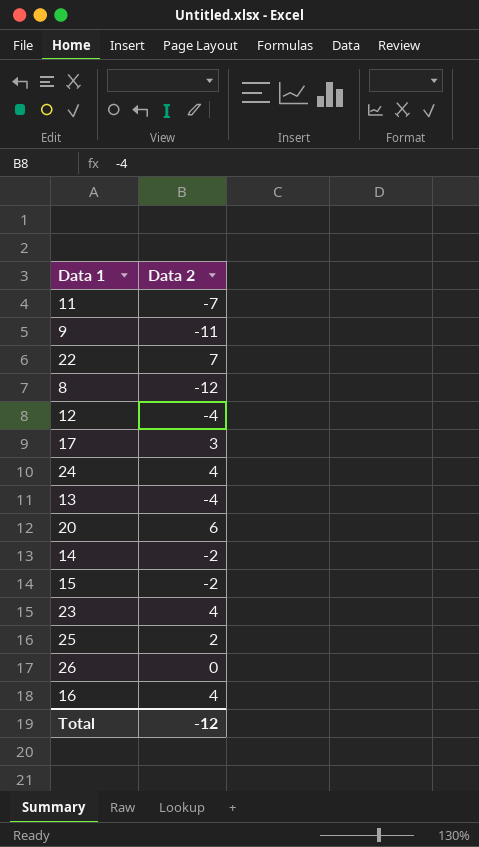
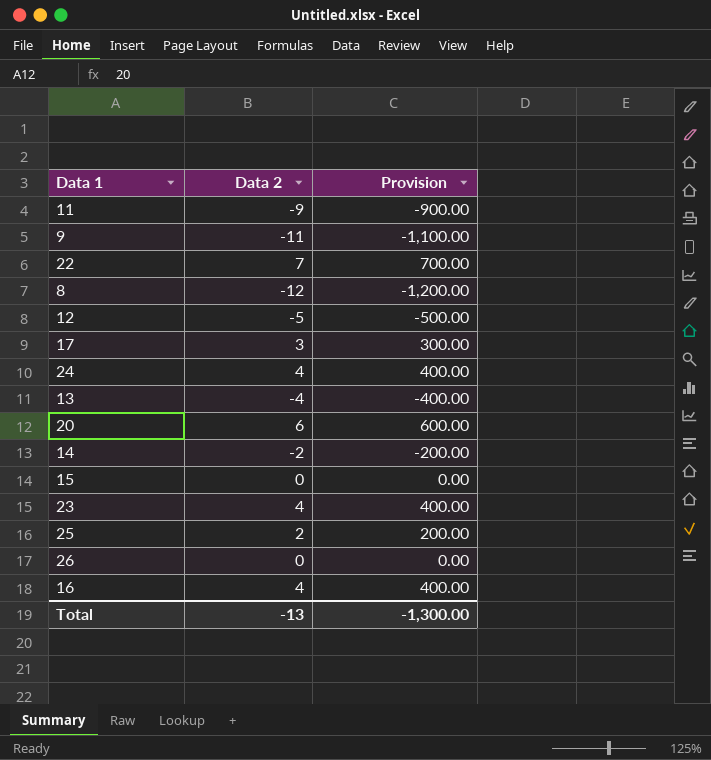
column Provision | formula: none -> [Data 2] * 100
11 | Data 2: -7 -> -9
12 | Data 2: -4 -> -5
15 | Data 2: -2 -> 0
Total | Data 2: -12 -> -13

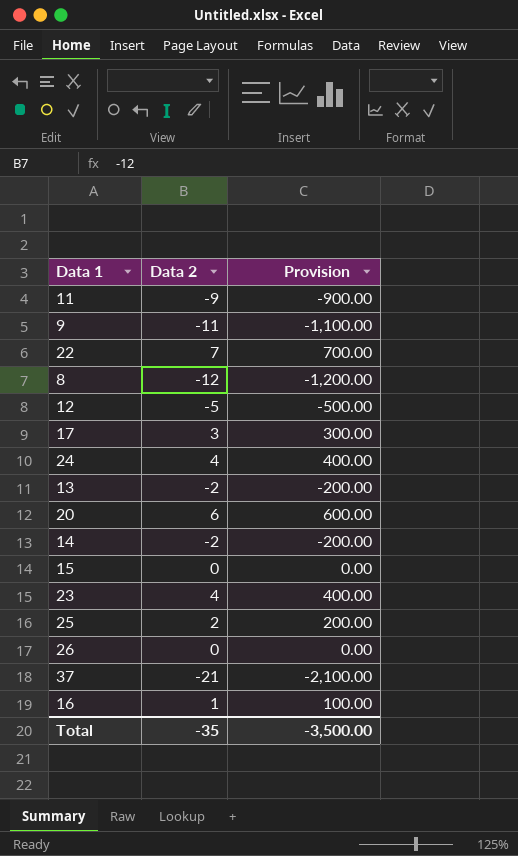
13 | Data 2: -4 -> -2
13 | Provision: -400.00 -> -200.00
row 37: none -> -21 | -2,100.00
16 | Data 2: 4 -> 1
16 | Provision: 400.00 -> 100.00
Total | Data 2: -13 -> -35
Total | Provision: -1,300.00 -> -3,500.00

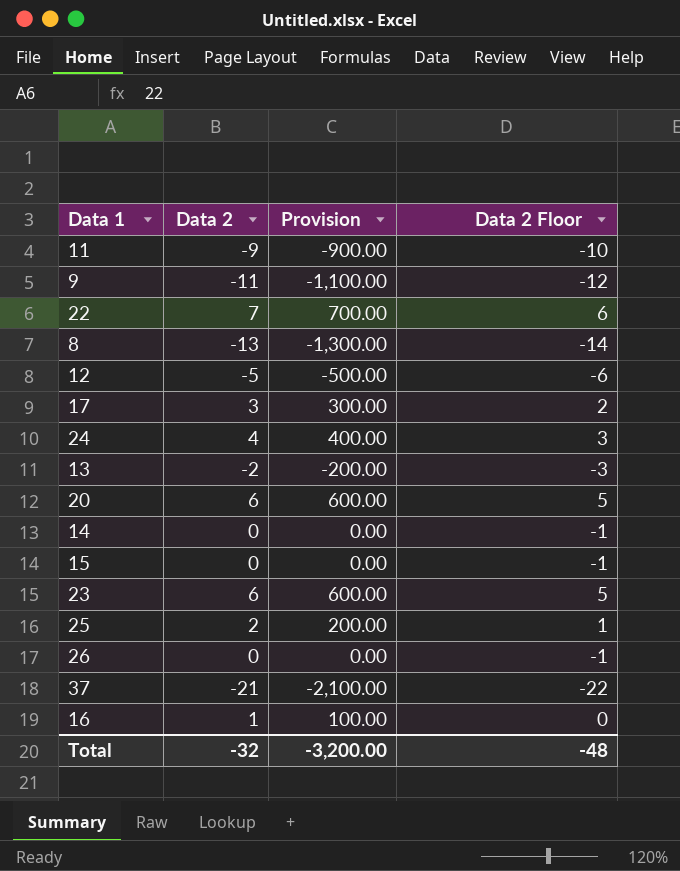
column Data 2 Floor | formula: none -> [Data 2] - 1
8 | Data 2: -12 -> -13
8 | Provision: -1,200.00 -> -1,300.00
14 | Data 2: -2 -> 0
14 | Provision: -200.00 -> 0.00
23 | Data 2: 4 -> 6
23 | Provision: 400.00 -> 600.00
Total | Data 2: -35 -> -32
Total | Provision: -3,500.00 -> -3,200.00

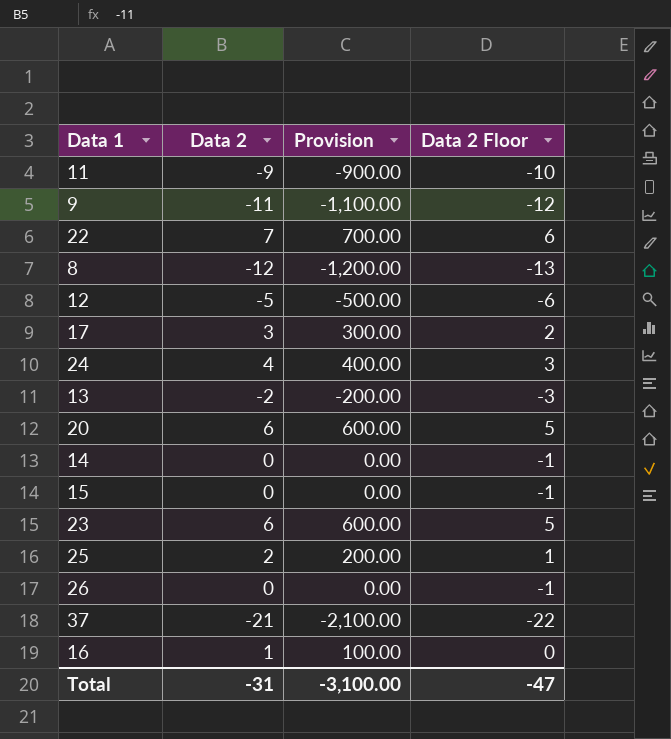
8 | Data 2: -13 -> -12
8 | Provision: -1,300.00 -> -1,200.00
8 | Data 2 Floor: -14 -> -13
Total | Data 2: -32 -> -31
Total | Provision: -3,200.00 -> -3,100.00
Total | Data 2 Floor: -48 -> -47

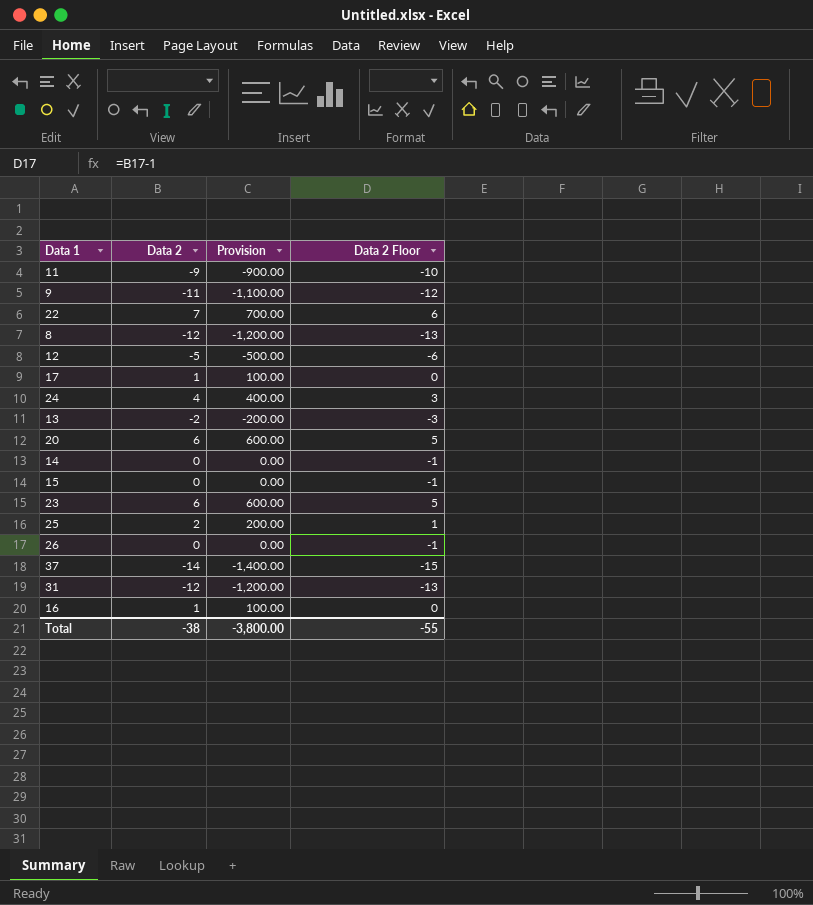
17 | Data 2: 3 -> 1
17 | Provision: 300.00 -> 100.00
17 | Data 2 Floor: 2 -> 0
37 | Data 2: -21 -> -14
37 | Provision: -2,100.00 -> -1,400.00
37 | Data 2 Floor: -22 -> -15
row 31: none -> -12 | -1,200.00 | -13
Total | Data 2: -31 -> -38
Total | Provision: -3,100.00 -> -3,800.00
Total | Data 2 Floor: -47 -> -55

